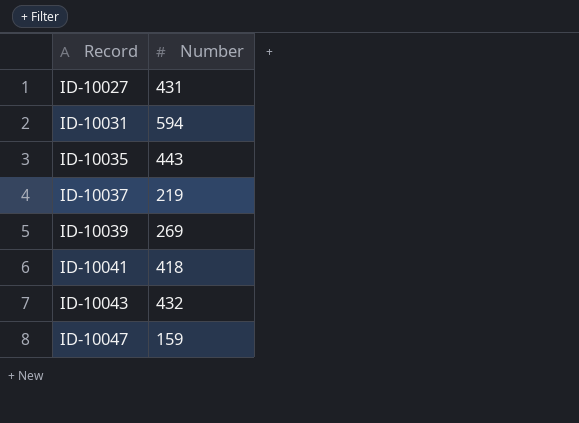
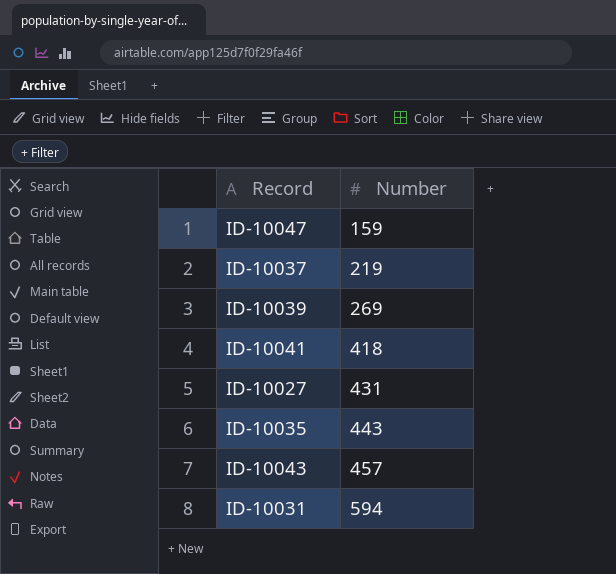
row order: Record ascending -> Number ascending
ID-10043 | Number: 432 -> 457

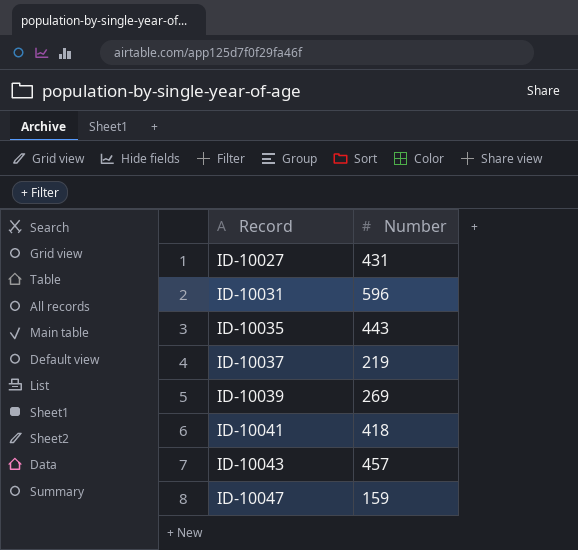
row order: Number ascending -> Record ascending
ID-10031 | Number: 594 -> 596

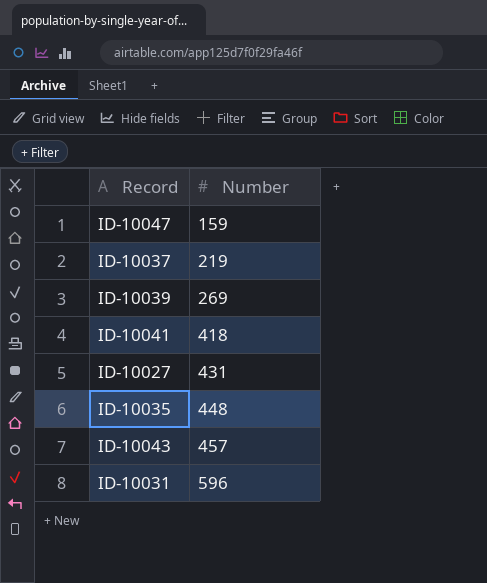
row order: Record ascending -> Number ascending
ID-10035 | Number: 443 -> 448

